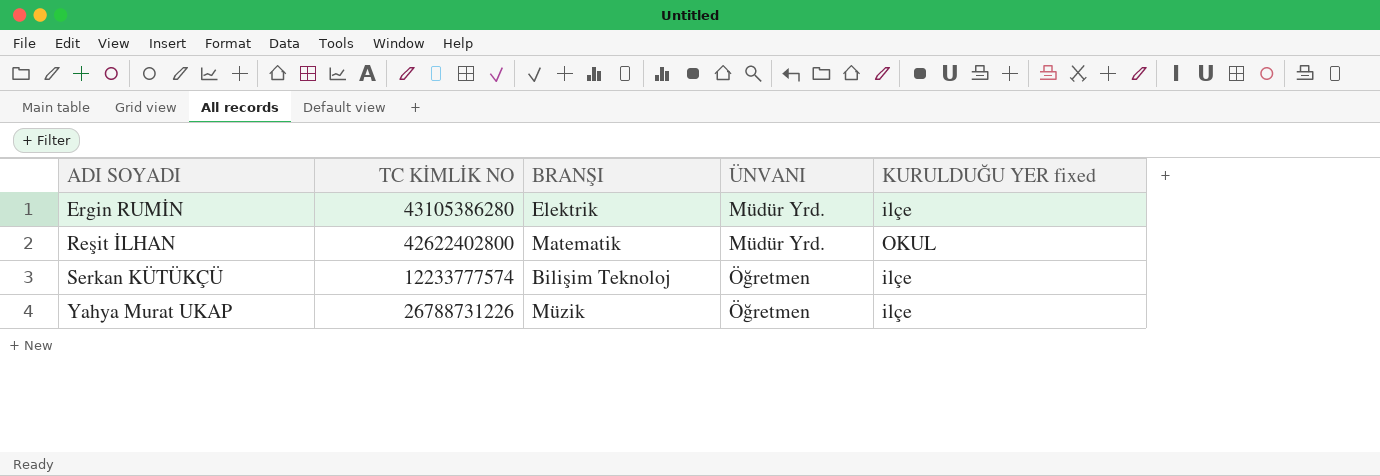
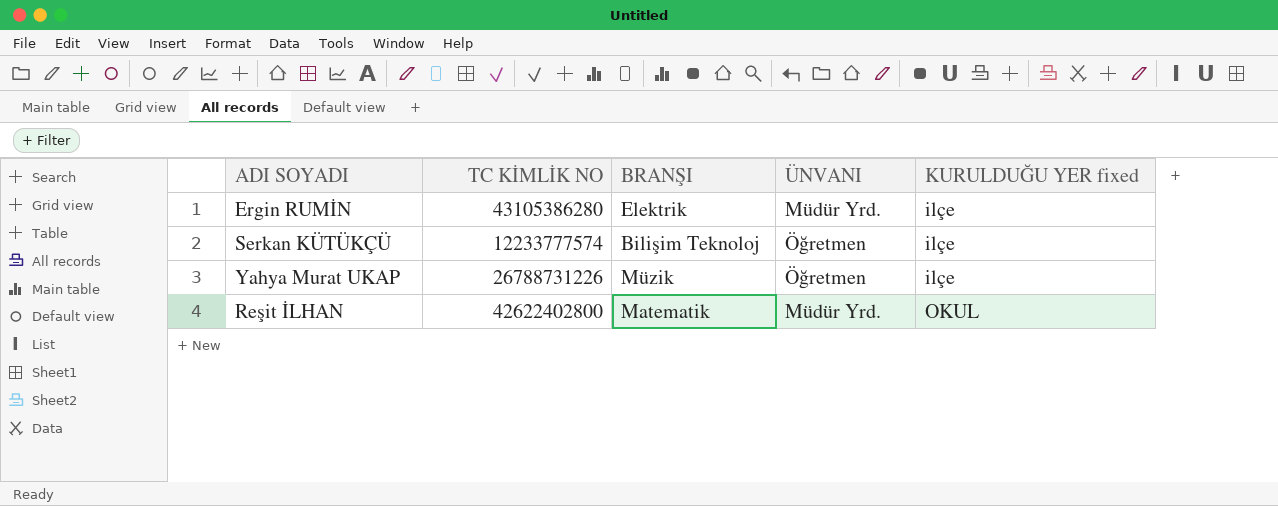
row order: ADI SOYADI ascending -> KURULDUĞU YER fixed ascending

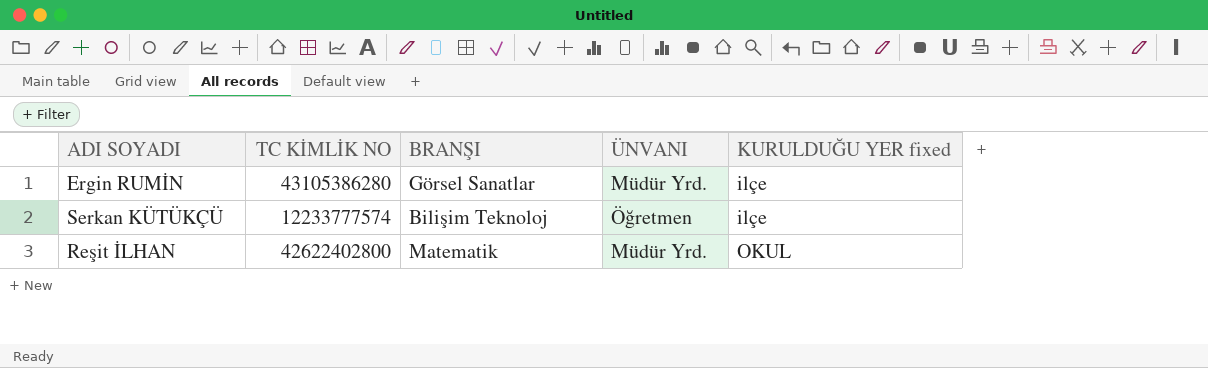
row Yahya Murat UKAP: 26788731226 | Müzik | Öğretmen | ilçe -> none
Ergin RUMİN | BRANŞI: Elektrik -> Görsel Sanatlar

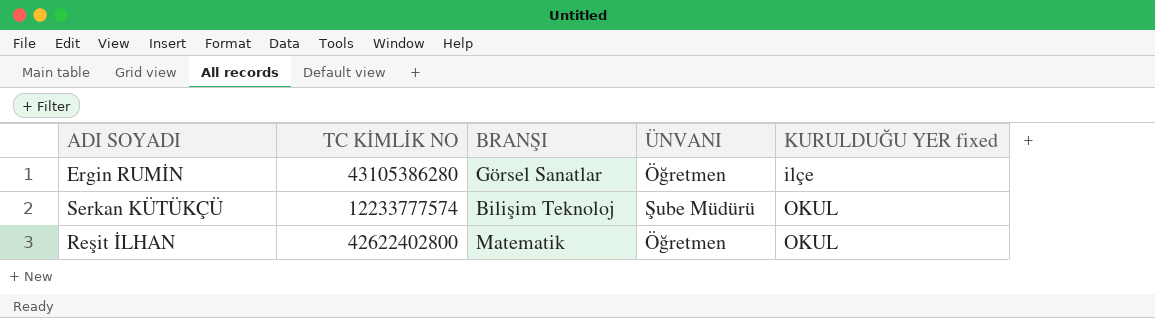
Ergin RUMİN | ÜNVANI: Müdür Yrd. -> Öğretmen
Serkan KÜTÜKÇÜ | ÜNVANI: Öğretmen -> Şube Müdürü
Serkan KÜTÜKÇÜ | KURULDUĞU YER fixed: ilçe -> OKUL
Reşit İLHAN | ÜNVANI: Müdür Yrd. -> Öğretmen

